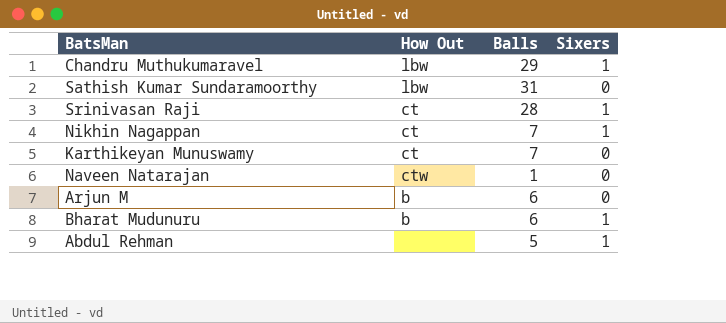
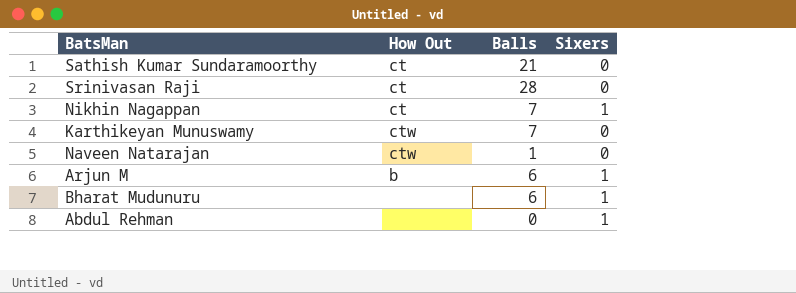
row Chandru Muthukumaravel: lbw | 29 | 1 -> none
Sathish Kumar Sundaramoorthy | How Out: lbw -> ct
Sathish Kumar Sundaramoorthy | Balls: 31 -> 21
Srinivasan Raji | Sixers: 1 -> 0
Karthikeyan Munuswamy | How Out: ct -> ctw
Arjun M | Sixers: 0 -> 1
Bharat Mudunuru | How Out: b -> none
Abdul Rehman | Balls: 5 -> 0

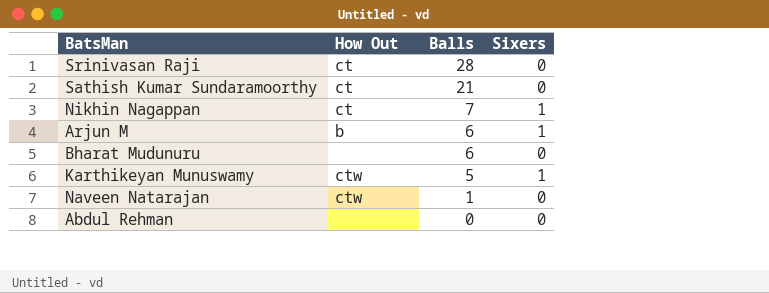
row order: none -> Balls descending
Bharat Mudunuru | Sixers: 1 -> 0
Karthikeyan Munuswamy | Balls: 7 -> 5
Karthikeyan Munuswamy | Sixers: 0 -> 1
Abdul Rehman | Sixers: 1 -> 0

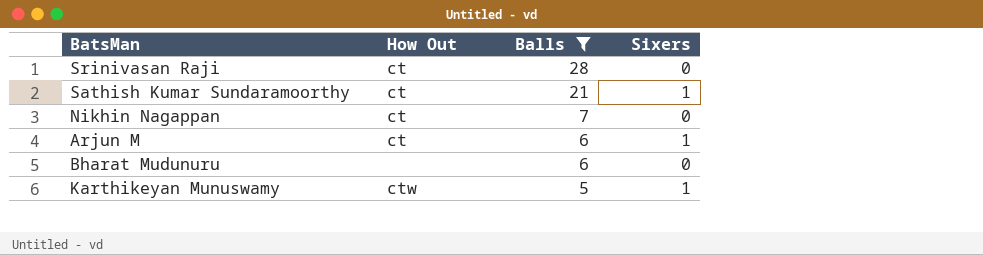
filter: none -> Balls >= 5
Sathish Kumar Sundaramoorthy | Sixers: 0 -> 1
Nikhin Nagappan | Sixers: 1 -> 0
Arjun M | How Out: b -> ct

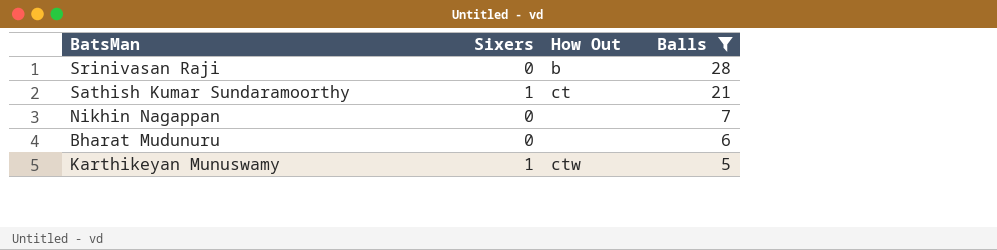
column Sixers | position: 4 -> 2
row Arjun M: ct | 6 | 1 -> none
Srinivasan Raji | How Out: ct -> b
Nikhin Nagappan | How Out: ct -> none

